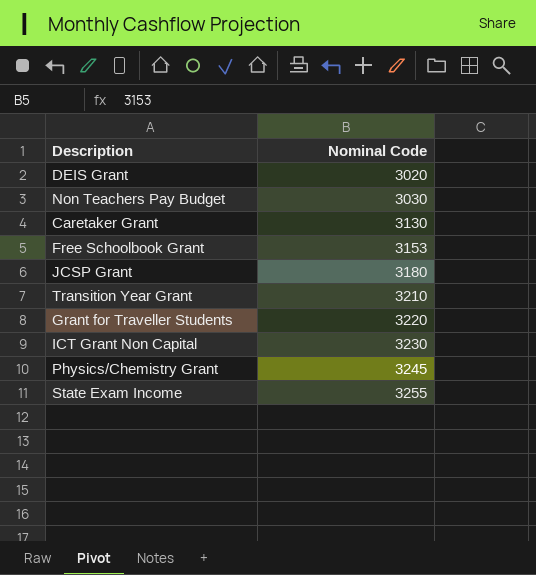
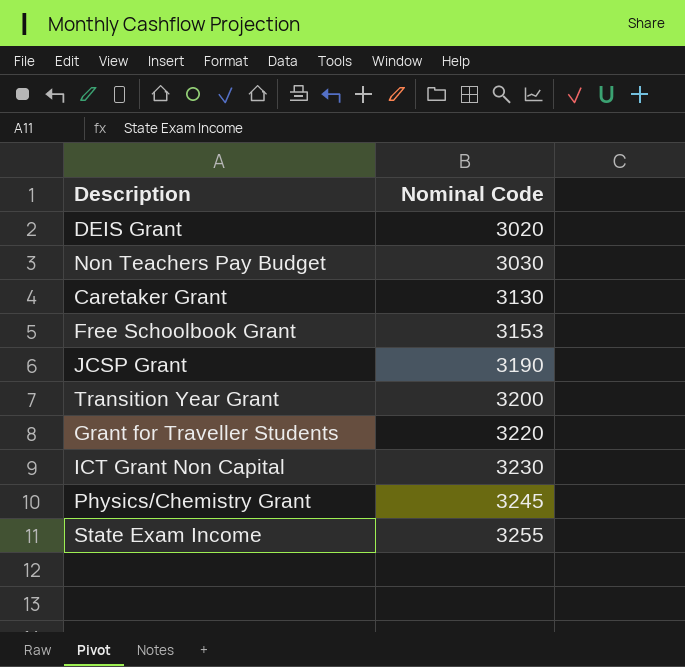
JCSP Grant | Nominal Code: 3180 -> 3190
Transition Year Grant | Nominal Code: 3210 -> 3200

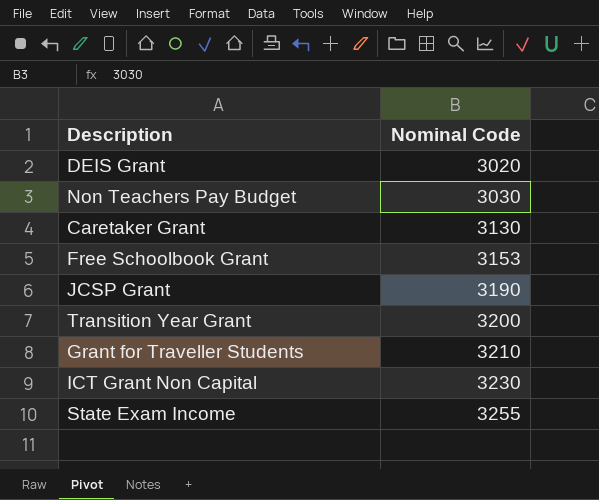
row Physics/Chemistry Grant: 3245 -> none
Grant for Traveller Students | Nominal Code: 3220 -> 3210

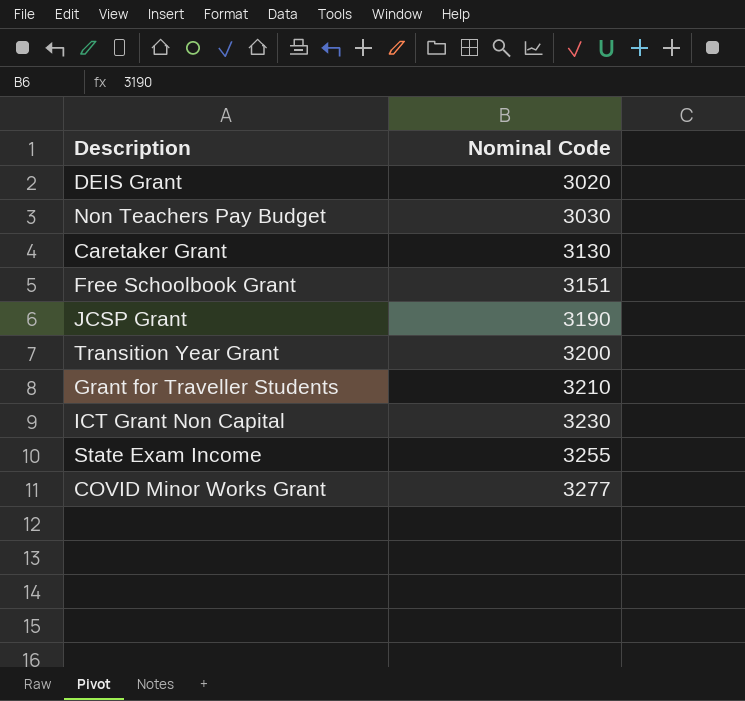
Free Schoolbook Grant | Nominal Code: 3153 -> 3151
row COVID Minor Works Grant: none -> 3277

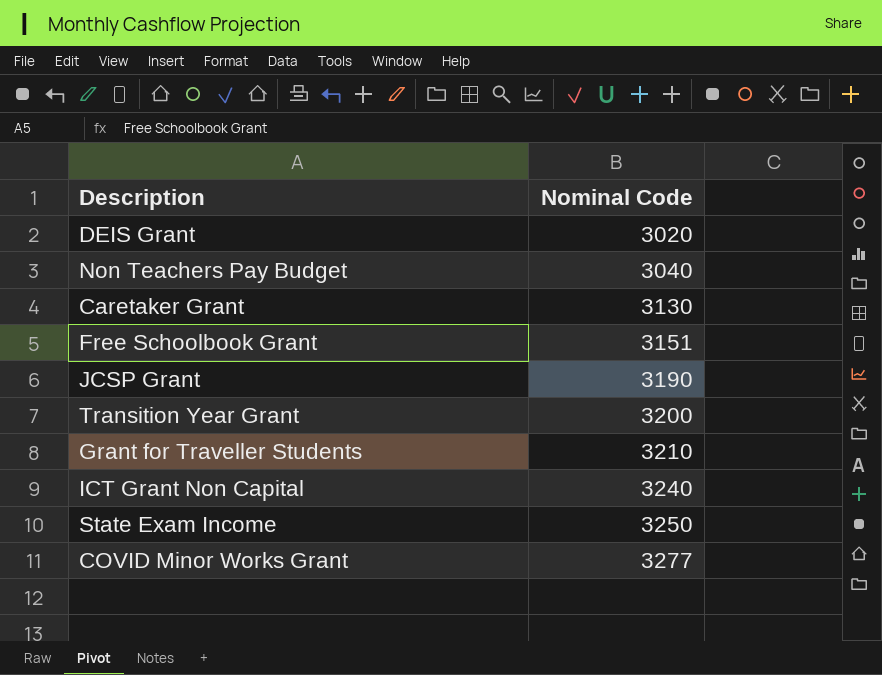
Non Teachers Pay Budget | Nominal Code: 3030 -> 3040
ICT Grant Non Capital | Nominal Code: 3230 -> 3240
State Exam Income | Nominal Code: 3255 -> 3250

